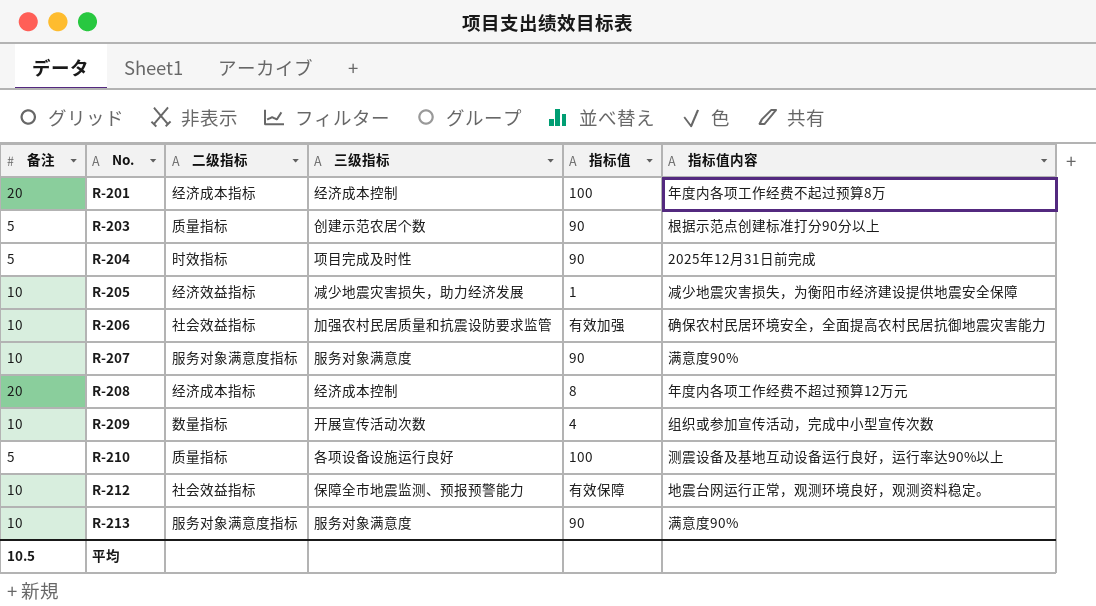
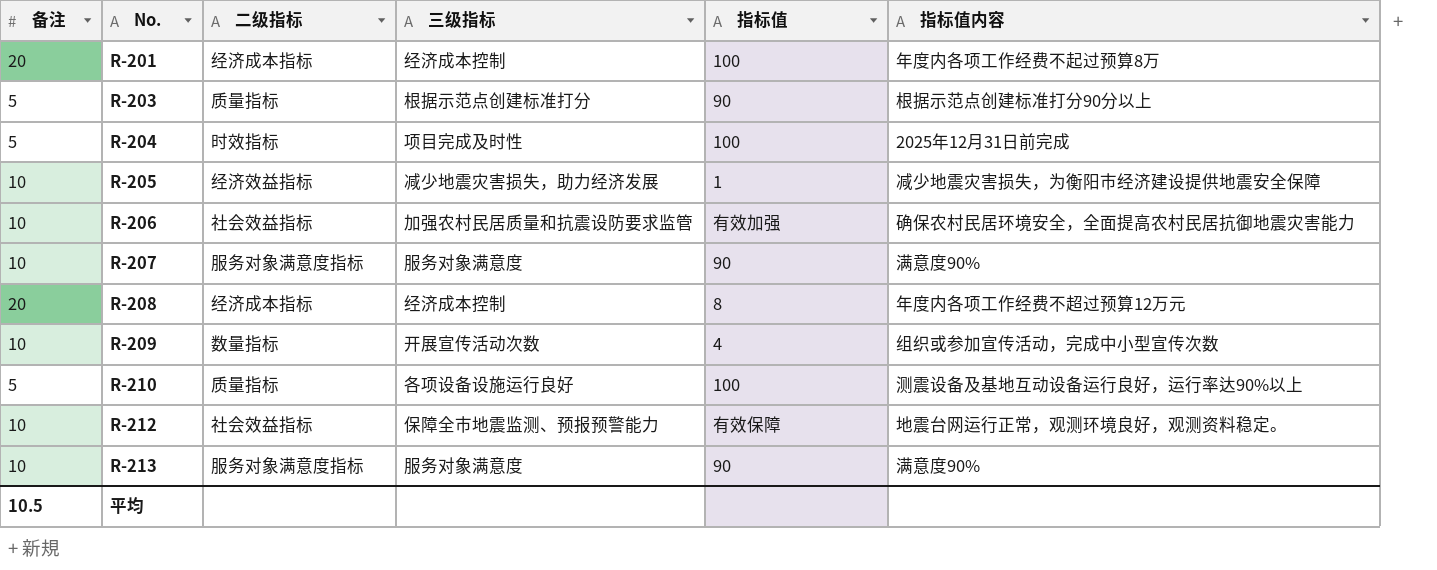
R-203 | 三级指标: 创建示范农居个数 -> 根据示范点创建标准打分
R-204 | 指标值: 90 -> 100

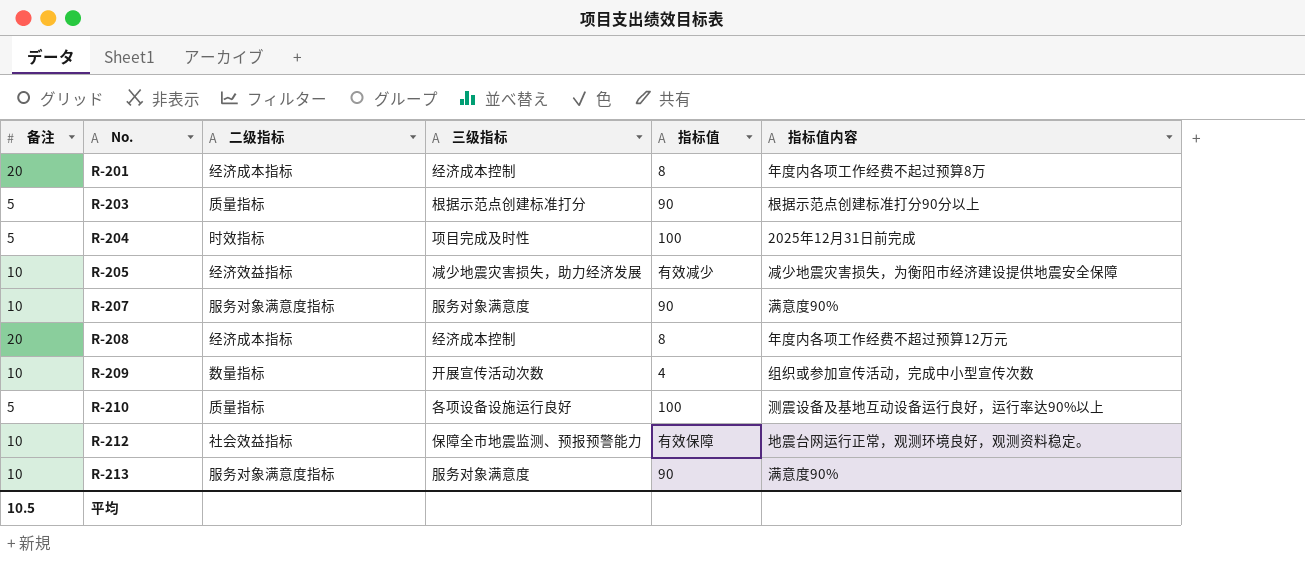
row R-206: 10 | 社会效益指标 | 加强农村民居质量和抗震设防要求监管 | 有效加强 | 确保农村民居环境安全，全面提高农村民居抗御地震灾害能力 -> none
R-201 | 指标值: 100 -> 8
R-205 | 指标值: 1 -> 有效减少

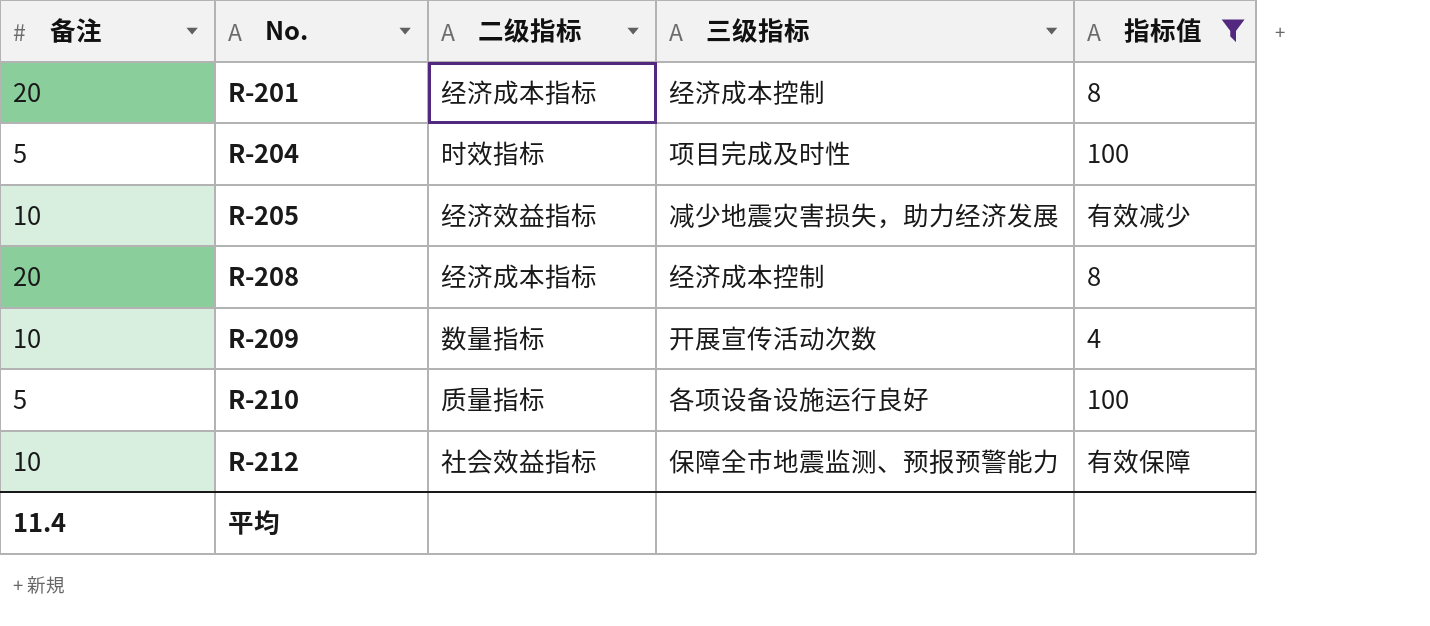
filter: none -> 指标值 != 90
column 指标值内容 | position: 6 -> none
平均 | 备注: 10.5 -> 11.4

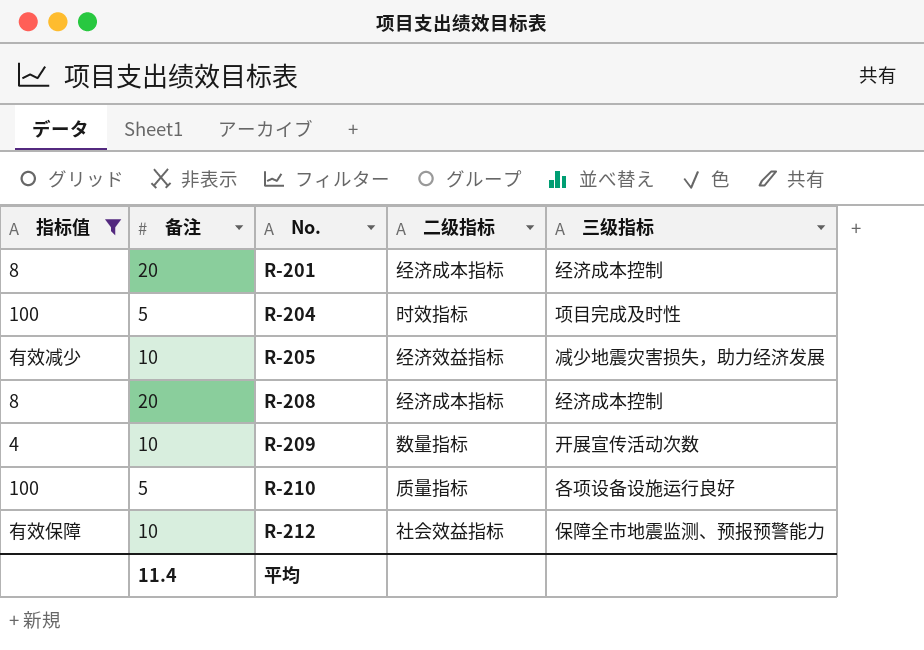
column 指标值 | position: 5 -> 1

